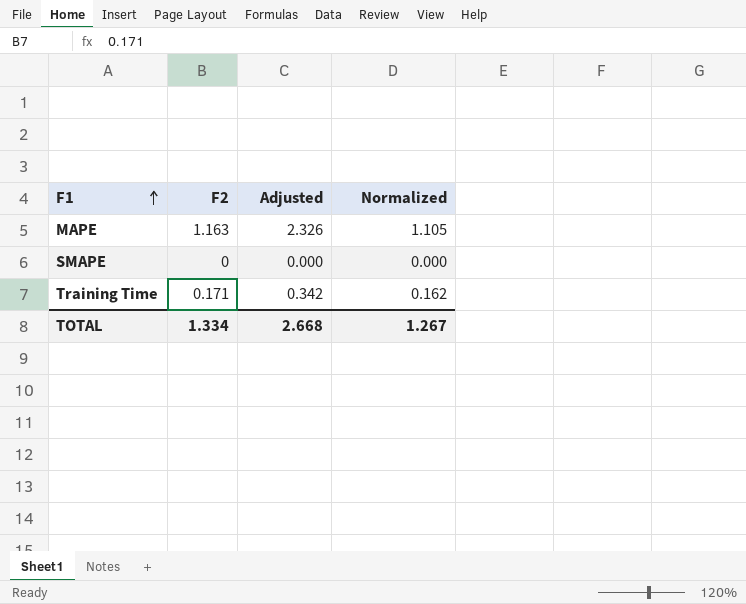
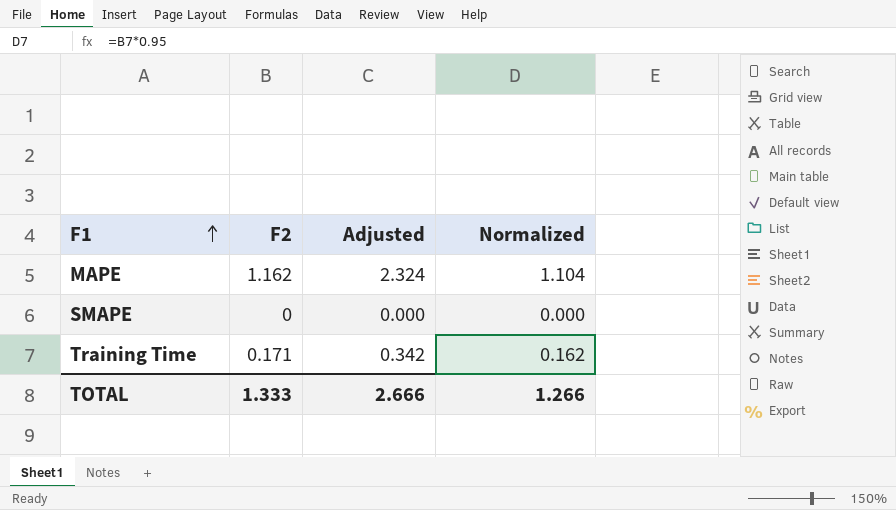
MAPE | F2: 1.163 -> 1.162
MAPE | Adjusted: 2.326 -> 2.324
MAPE | Normalized: 1.105 -> 1.104
TOTAL | F2: 1.334 -> 1.333
TOTAL | Adjusted: 2.668 -> 2.666
TOTAL | Normalized: 1.267 -> 1.266

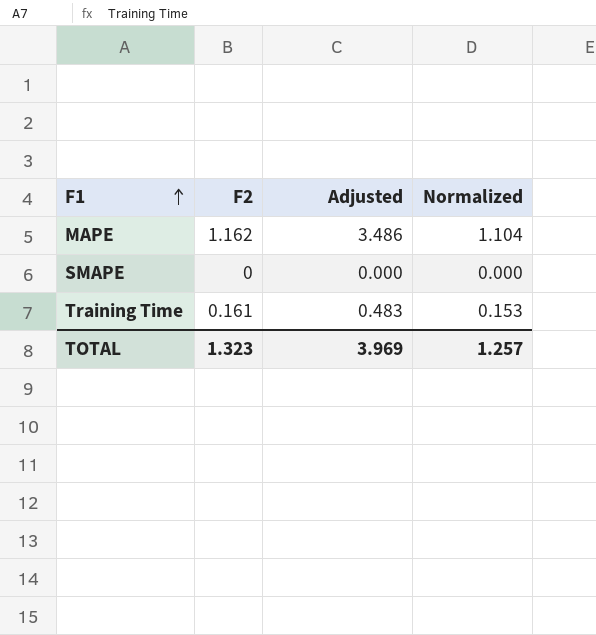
column Adjusted | formula: [F2] * 2 -> [F2] * 3
Training Time | F2: 0.171 -> 0.161
Training Time | Normalized: 0.162 -> 0.153
TOTAL | F2: 1.333 -> 1.323
TOTAL | Adjusted: 2.666 -> 3.969
TOTAL | Normalized: 1.266 -> 1.257

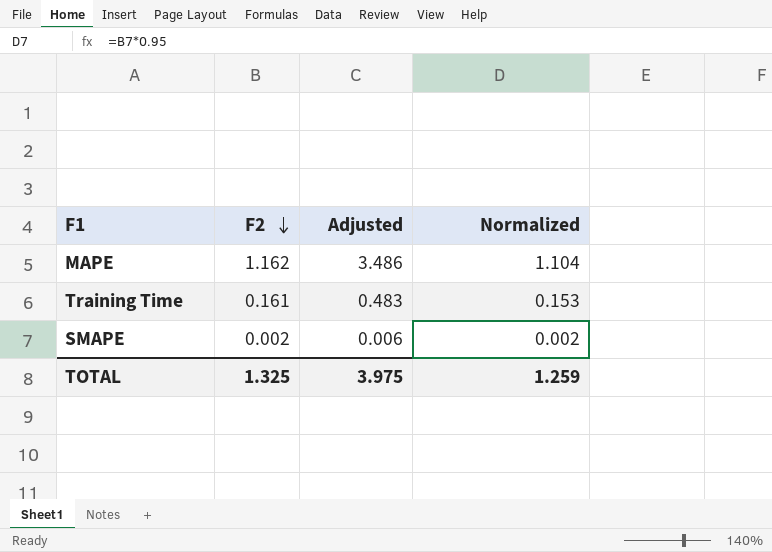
row order: F1 ascending -> F2 descending
SMAPE | F2: 0 -> 0.002
SMAPE | Adjusted: 0.000 -> 0.006
SMAPE | Normalized: 0.000 -> 0.002
TOTAL | F2: 1.323 -> 1.325
TOTAL | Adjusted: 3.969 -> 3.975
TOTAL | Normalized: 1.257 -> 1.259

